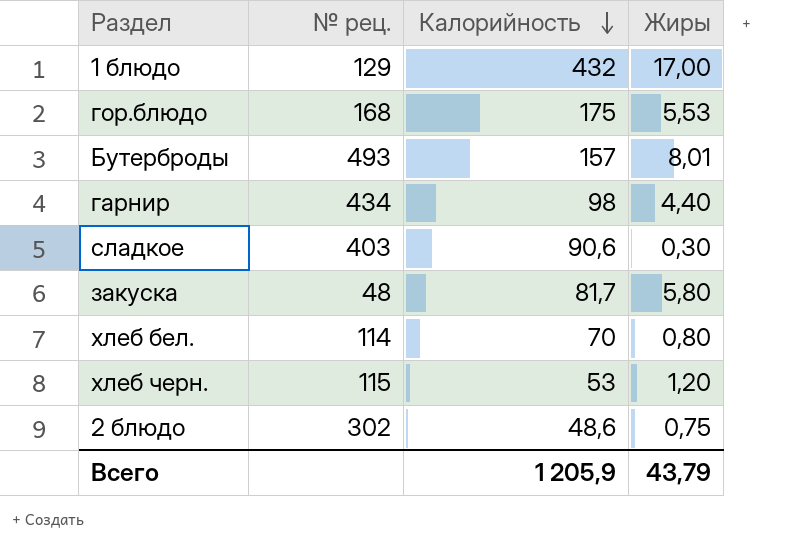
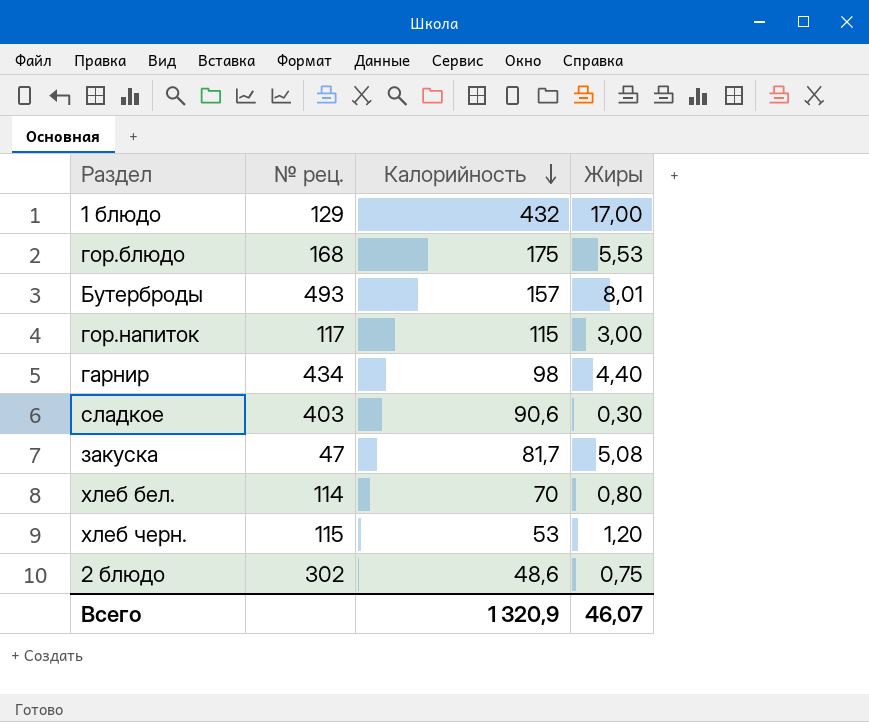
row гор.напиток: none -> 117 | 115 | 3,00
закуска | № рец.: 48 -> 47
закуска | Жиры: 5,80 -> 5,08
Всего | Калорийность: 1 205,9 -> 1 320,9
Всего | Жиры: 43,79 -> 46,07

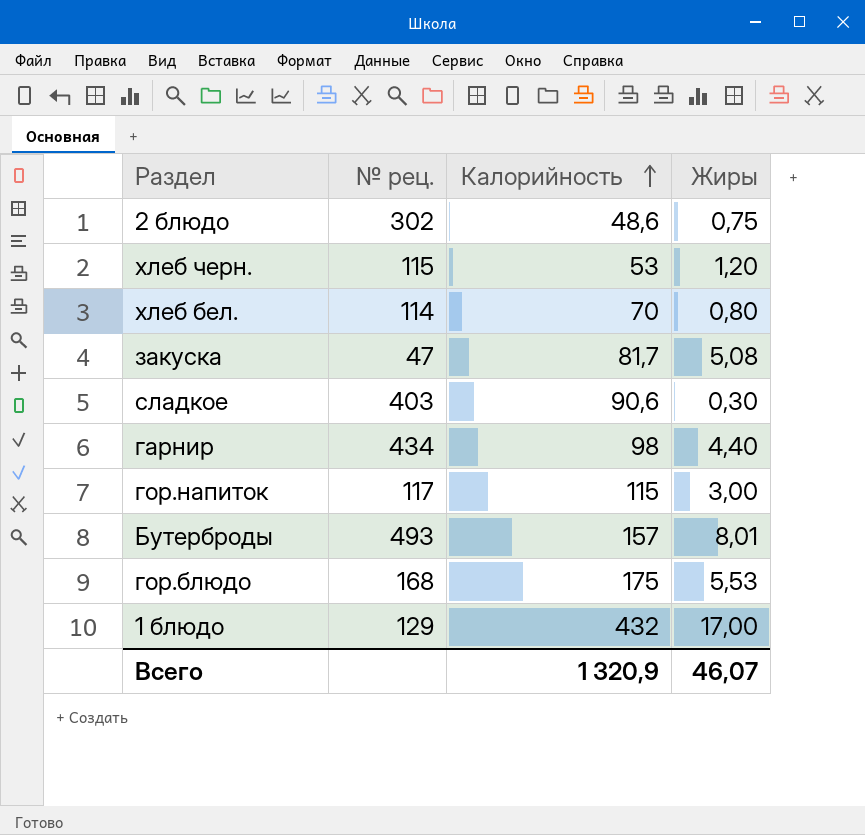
row order: Калорийность descending -> Калорийность ascending

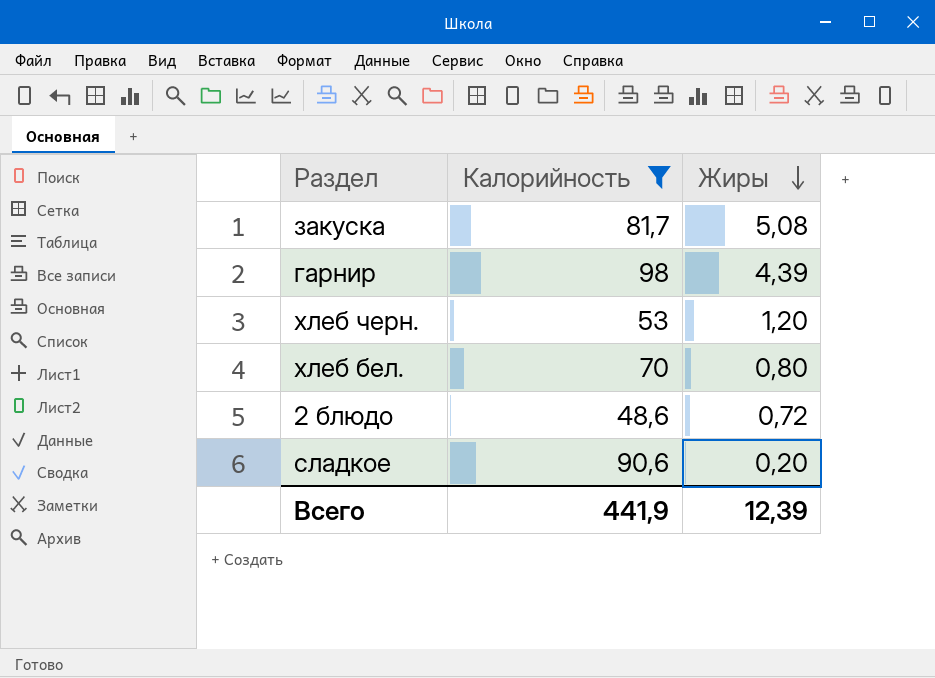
filter: none -> Калорийность <= 98
row order: Калорийность ascending -> Жиры descending
column № рец. | position: 2 -> none
гарнир | Жиры: 4,40 -> 4,39
2 блюдо | Жиры: 0,75 -> 0,72
сладкое | Жиры: 0,30 -> 0,20
Всего | Калорийность: 1 320,9 -> 441,9
Всего | Жиры: 46,07 -> 12,39

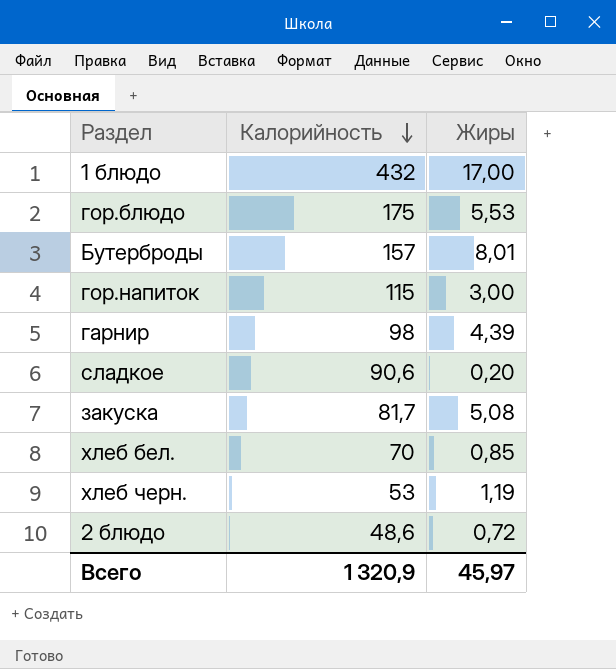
filter: Калорийность <= 98 -> none
row order: Жиры descending -> Калорийность descending
хлеб бел. | Жиры: 0,80 -> 0,85
хлеб черн. | Жиры: 1,20 -> 1,19
Всего | Калорийность: 441,9 -> 1 320,9
Всего | Жиры: 12,39 -> 45,97

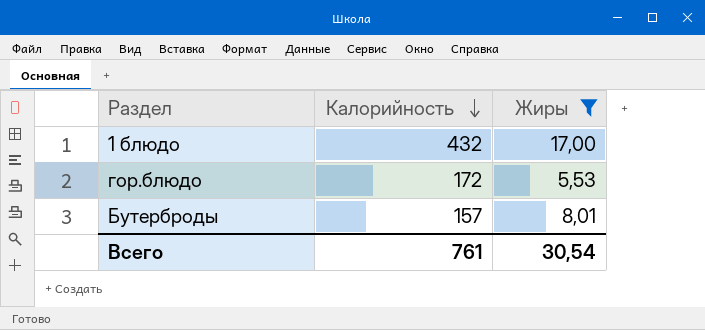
filter: none -> Жиры >= 5,53
гор.блюдо | Калорийность: 175 -> 172
Всего | Калорийность: 1 320,9 -> 761
Всего | Жиры: 45,97 -> 30,54

